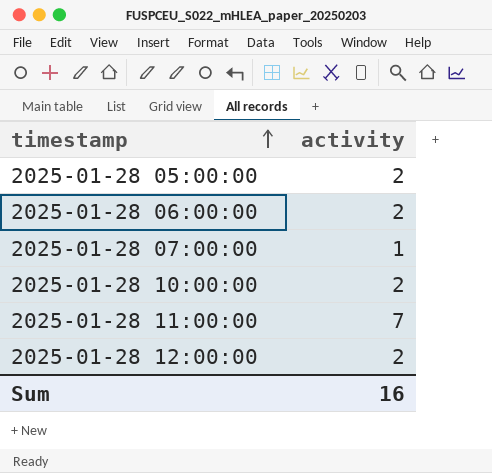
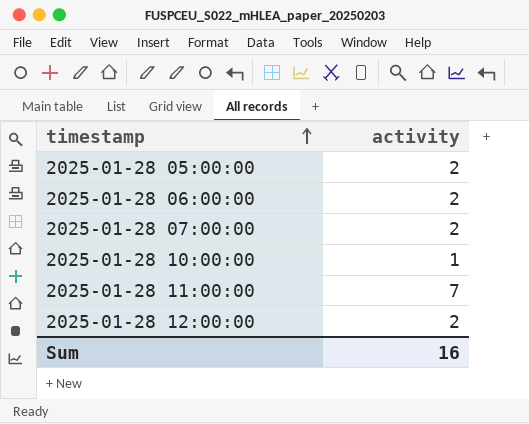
2025-01-28 07:00:00 | activity: 1 -> 2
2025-01-28 10:00:00 | activity: 2 -> 1

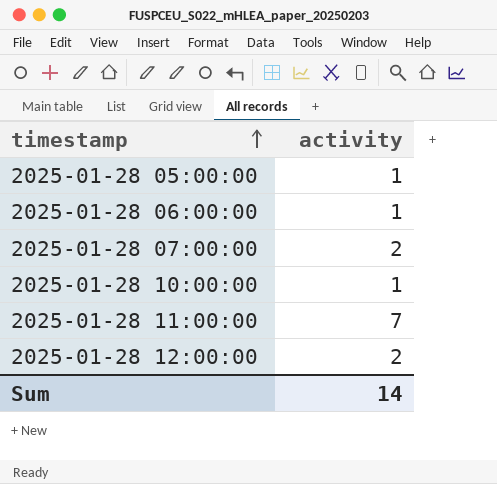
2025-01-28 05:00:00 | activity: 2 -> 1
2025-01-28 06:00:00 | activity: 2 -> 1
Sum | activity: 16 -> 14

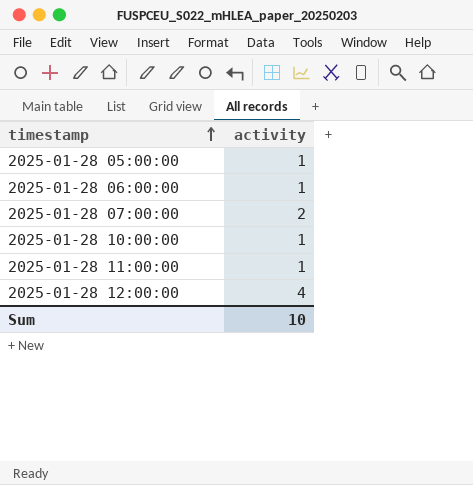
2025-01-28 11:00:00 | activity: 7 -> 1
2025-01-28 12:00:00 | activity: 2 -> 4
Sum | activity: 14 -> 10

